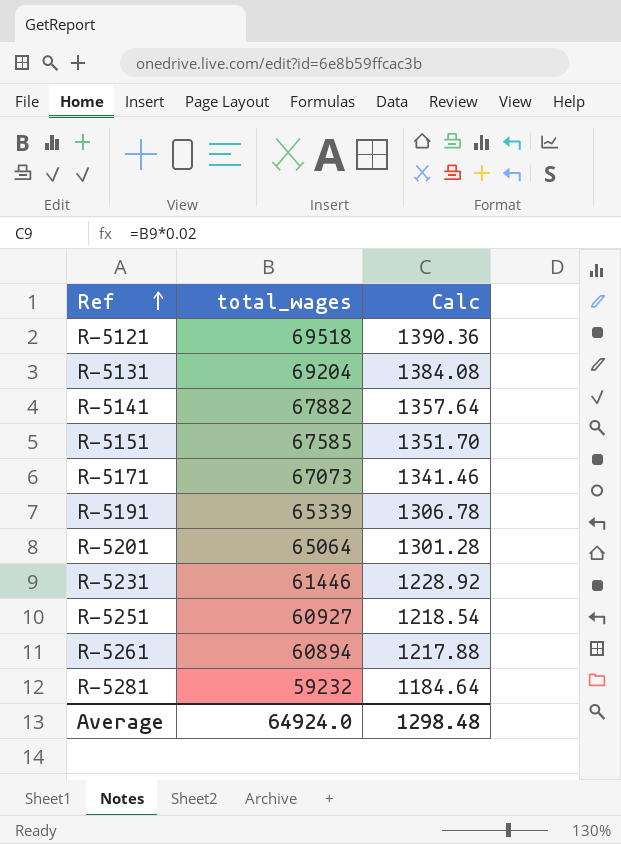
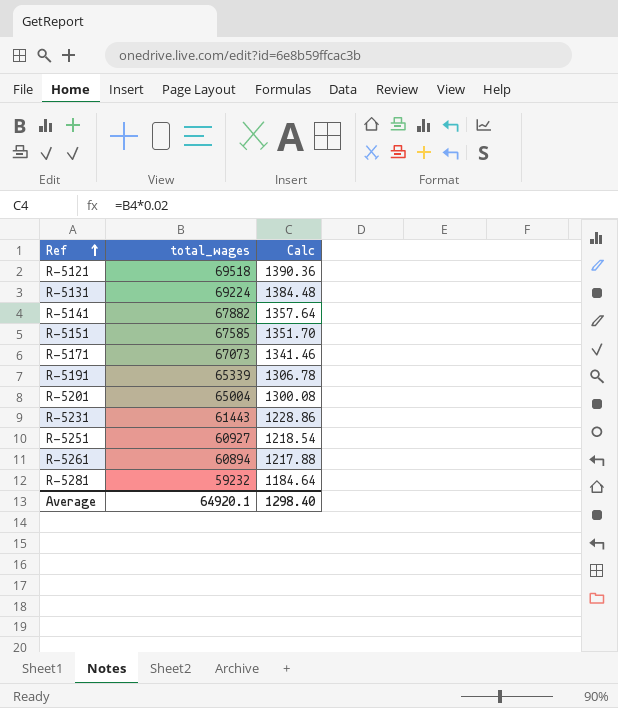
R-5131 | total_wages: 69204 -> 69224
R-5131 | Calc: 1384.08 -> 1384.48
R-5201 | total_wages: 65064 -> 65004
R-5201 | Calc: 1301.28 -> 1300.08
R-5231 | total_wages: 61446 -> 61443
R-5231 | Calc: 1228.92 -> 1228.86
Average | total_wages: 64924.0 -> 64920.1
Average | Calc: 1298.48 -> 1298.40

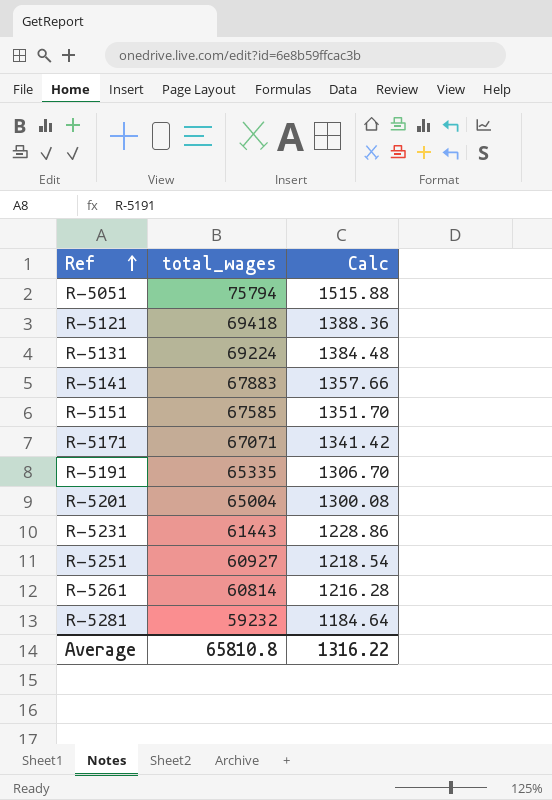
row R-5051: none -> 75794 | 1515.88
R-5121 | total_wages: 69518 -> 69418
R-5121 | Calc: 1390.36 -> 1388.36
R-5141 | total_wages: 67882 -> 67883
R-5141 | Calc: 1357.64 -> 1357.66
R-5171 | total_wages: 67073 -> 67071
R-5171 | Calc: 1341.46 -> 1341.42
R-5191 | total_wages: 65339 -> 65335
R-5191 | Calc: 1306.78 -> 1306.70
R-5261 | total_wages: 60894 -> 60814
R-5261 | Calc: 1217.88 -> 1216.28
Average | total_wages: 64920.1 -> 65810.8
Average | Calc: 1298.40 -> 1316.22

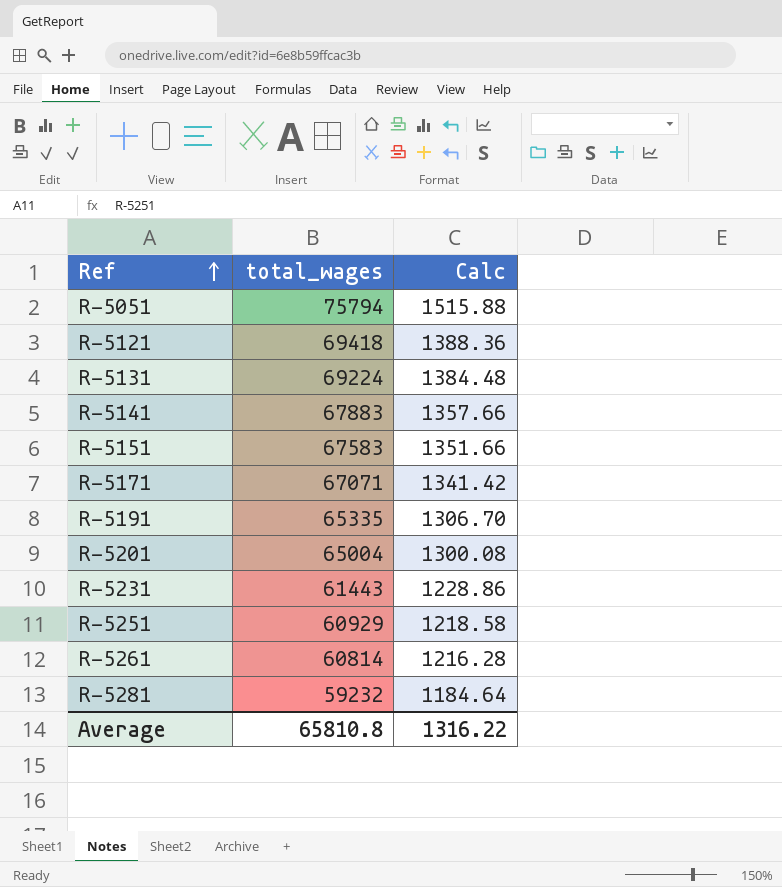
R-5151 | total_wages: 67585 -> 67583
R-5151 | Calc: 1351.70 -> 1351.66
R-5251 | total_wages: 60927 -> 60929
R-5251 | Calc: 1218.54 -> 1218.58

